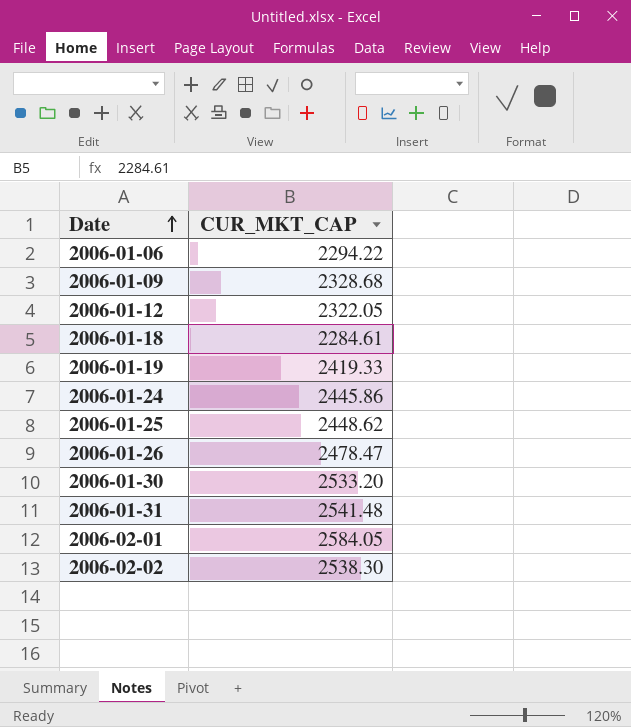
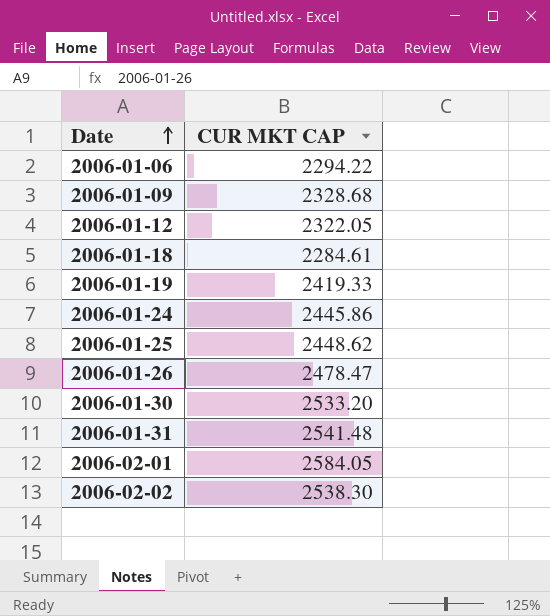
column name: CUR_MKT_CAP -> CUR MKT CAP

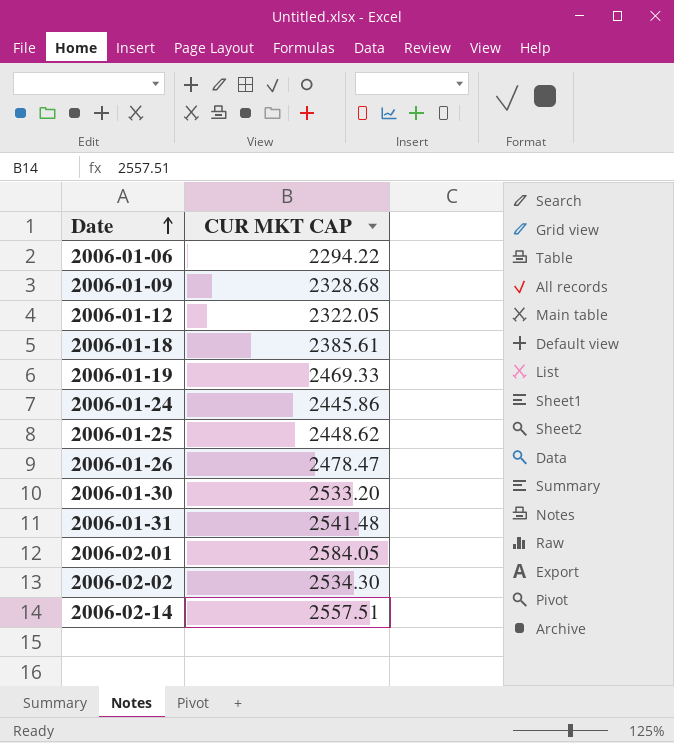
2006-01-18 | CUR MKT CAP: 2284.61 -> 2385.61
2006-01-19 | CUR MKT CAP: 2419.33 -> 2469.33
2006-02-02 | CUR MKT CAP: 2538.30 -> 2534.30
row 2006-02-14: none -> 2557.51

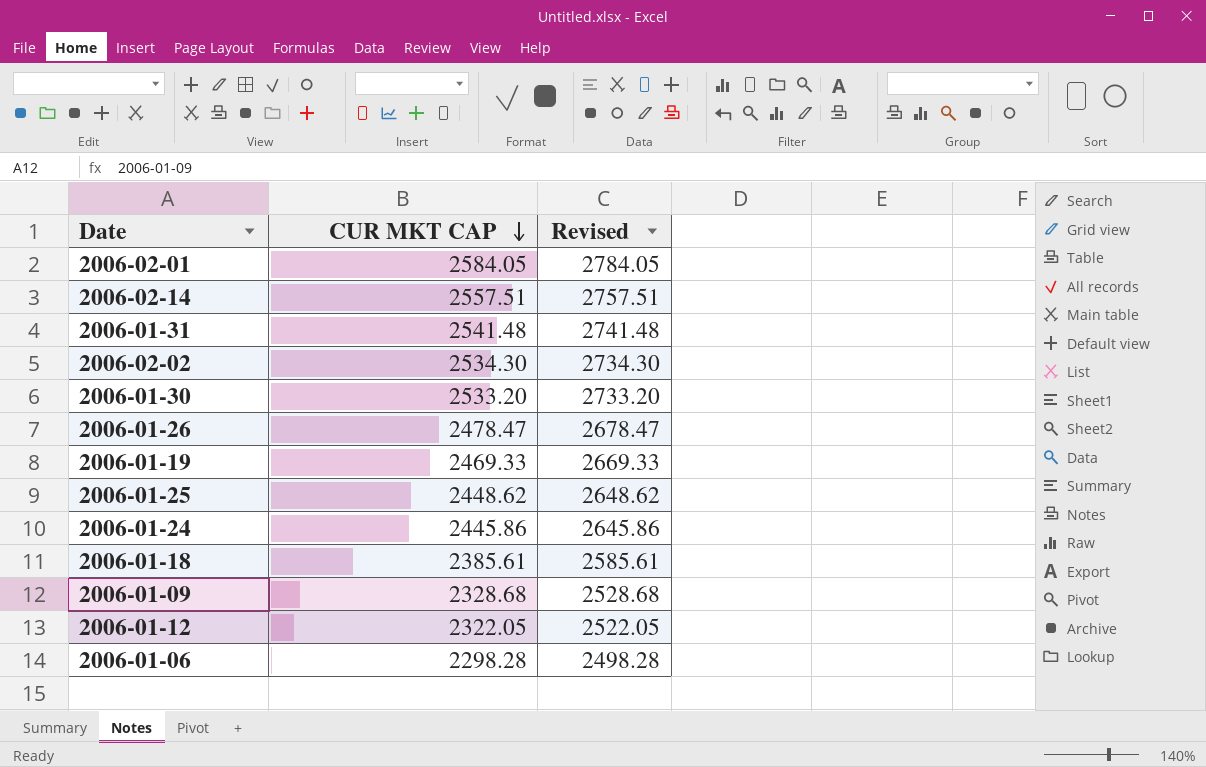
row order: Date ascending -> CUR MKT CAP descending
column Revised | formula: none -> [CUR MKT CAP] + 200
2006-01-06 | CUR MKT CAP: 2294.22 -> 2298.28

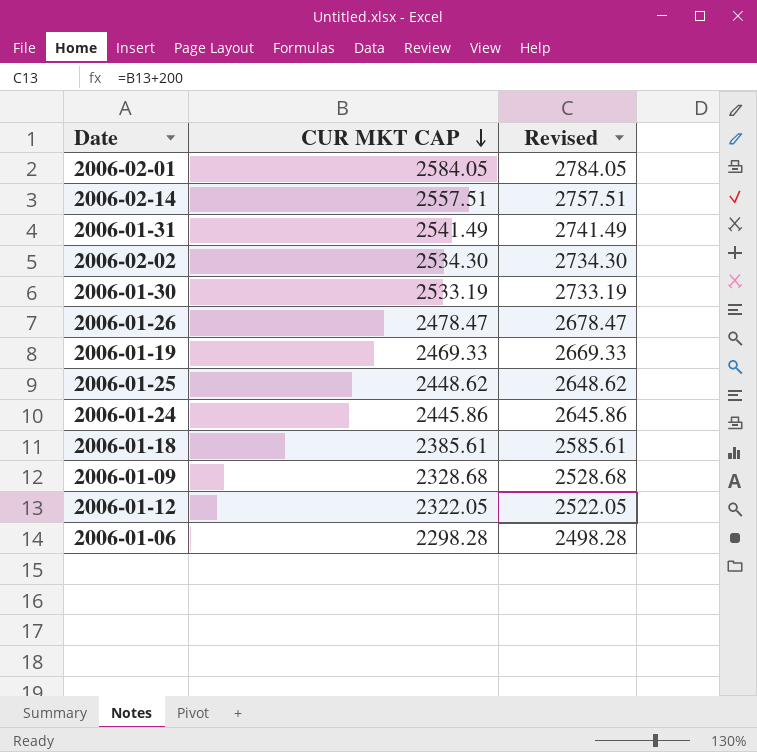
2006-01-31 | CUR MKT CAP: 2541.48 -> 2541.49
2006-01-31 | Revised: 2741.48 -> 2741.49
2006-01-30 | CUR MKT CAP: 2533.20 -> 2533.19
2006-01-30 | Revised: 2733.20 -> 2733.19

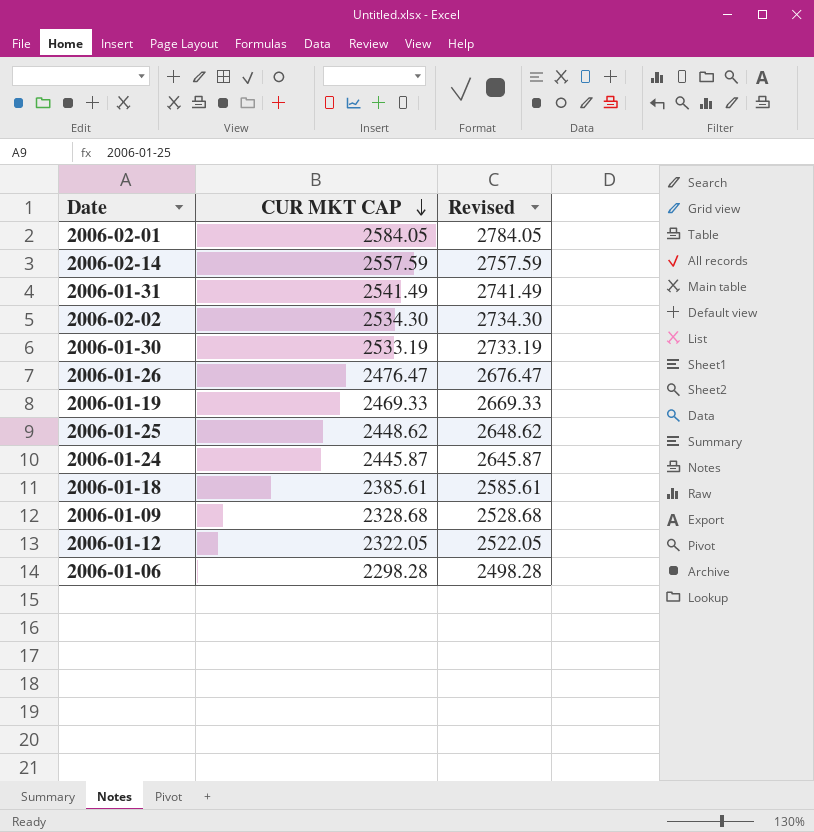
2006-02-14 | CUR MKT CAP: 2557.51 -> 2557.59
2006-02-14 | Revised: 2757.51 -> 2757.59
2006-01-26 | CUR MKT CAP: 2478.47 -> 2476.47
2006-01-26 | Revised: 2678.47 -> 2676.47
2006-01-24 | CUR MKT CAP: 2445.86 -> 2445.87
2006-01-24 | Revised: 2645.86 -> 2645.87

